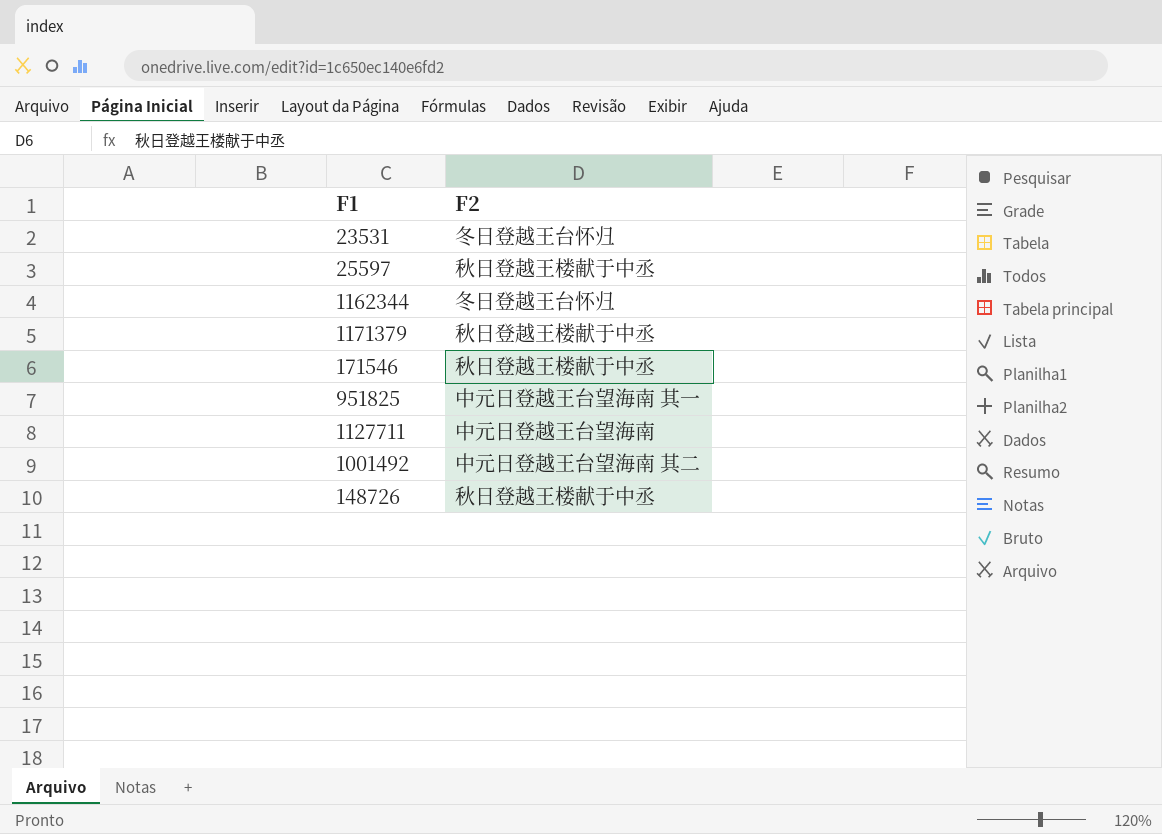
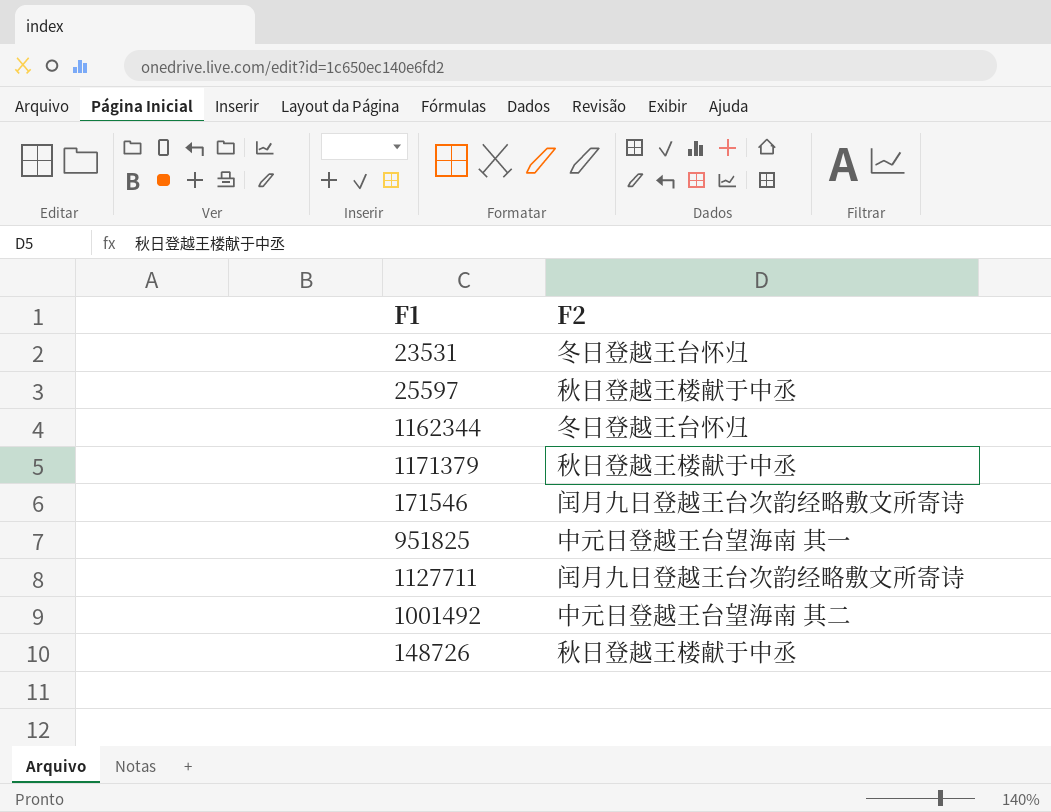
171546 | F2: 秋日登越王楼献于中丞 -> 闰月九日登越王台次韵经略敷文所寄诗
1127711 | F2: 中元日登越王台望海南 -> 闰月九日登越王台次韵经略敷文所寄诗

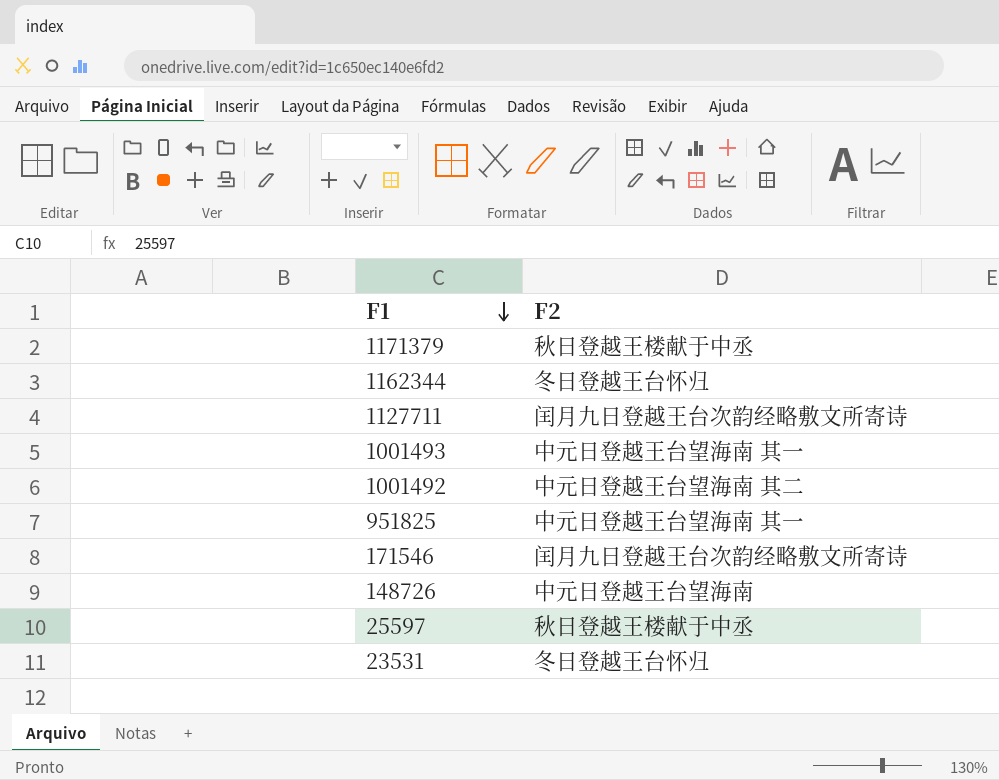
row order: none -> F1 descending
row 1001493: none -> 中元日登越王台望海南 其一
148726 | F2: 秋日登越王楼献于中丞 -> 中元日登越王台望海南

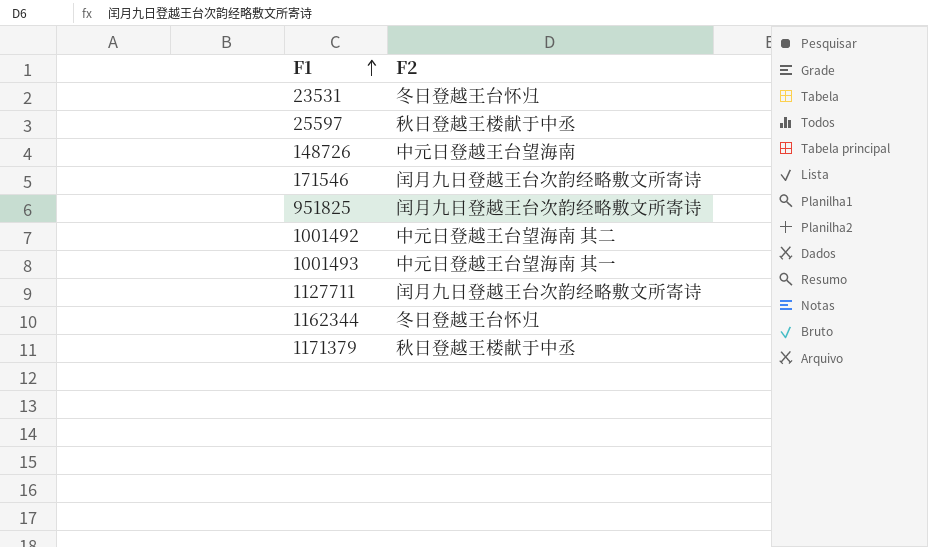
row order: F1 descending -> F1 ascending
951825 | F2: 中元日登越王台望海南 其一 -> 闰月九日登越王台次韵经略敷文所寄诗

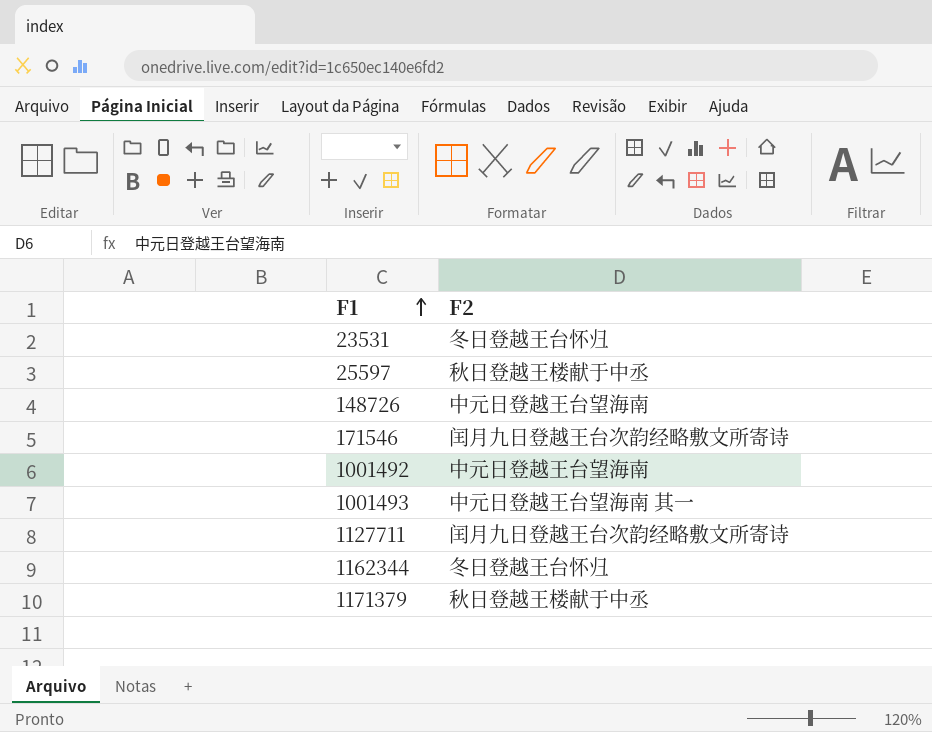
row 951825: 闰月九日登越王台次韵经略敷文所寄诗 -> none
1001492 | F2: 中元日登越王台望海南 其二 -> 中元日登越王台望海南

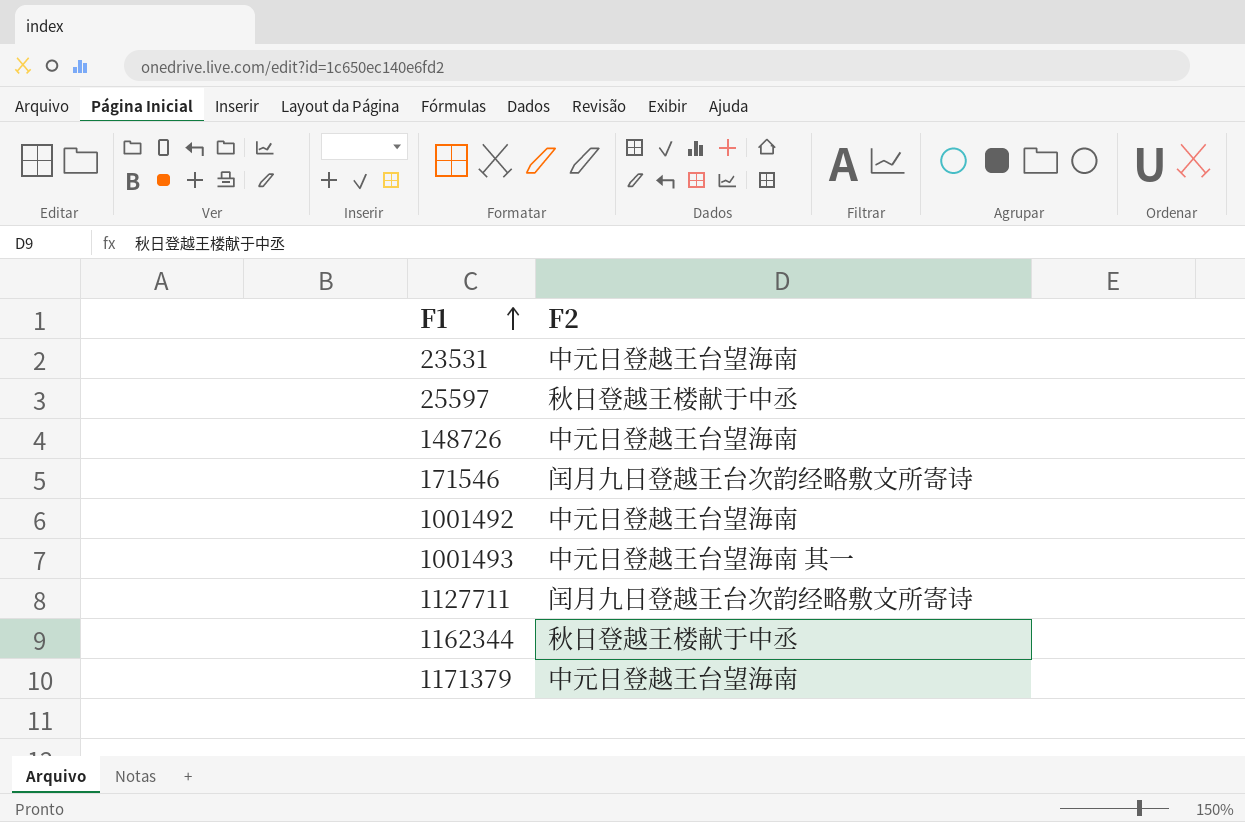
23531 | F2: 冬日登越王台怀归 -> 中元日登越王台望海南
1162344 | F2: 冬日登越王台怀归 -> 秋日登越王楼献于中丞
1171379 | F2: 秋日登越王楼献于中丞 -> 中元日登越王台望海南

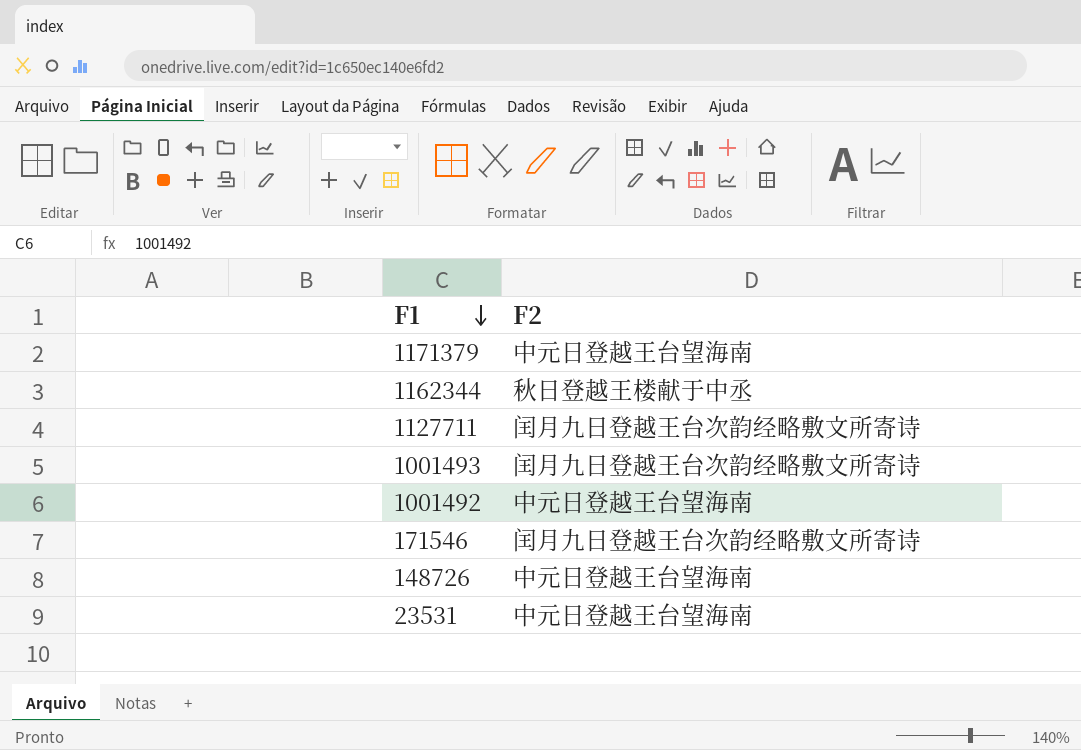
row order: F1 ascending -> F1 descending
row 25597: 秋日登越王楼献于中丞 -> none
1001493 | F2: 中元日登越王台望海南 其一 -> 闰月九日登越王台次韵经略敷文所寄诗

